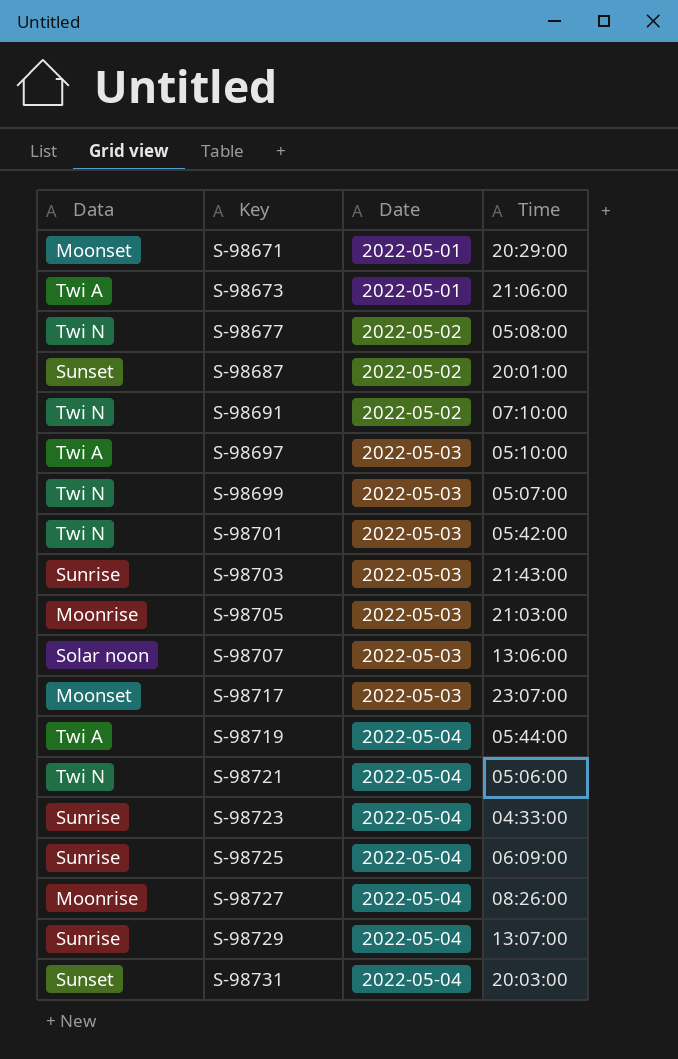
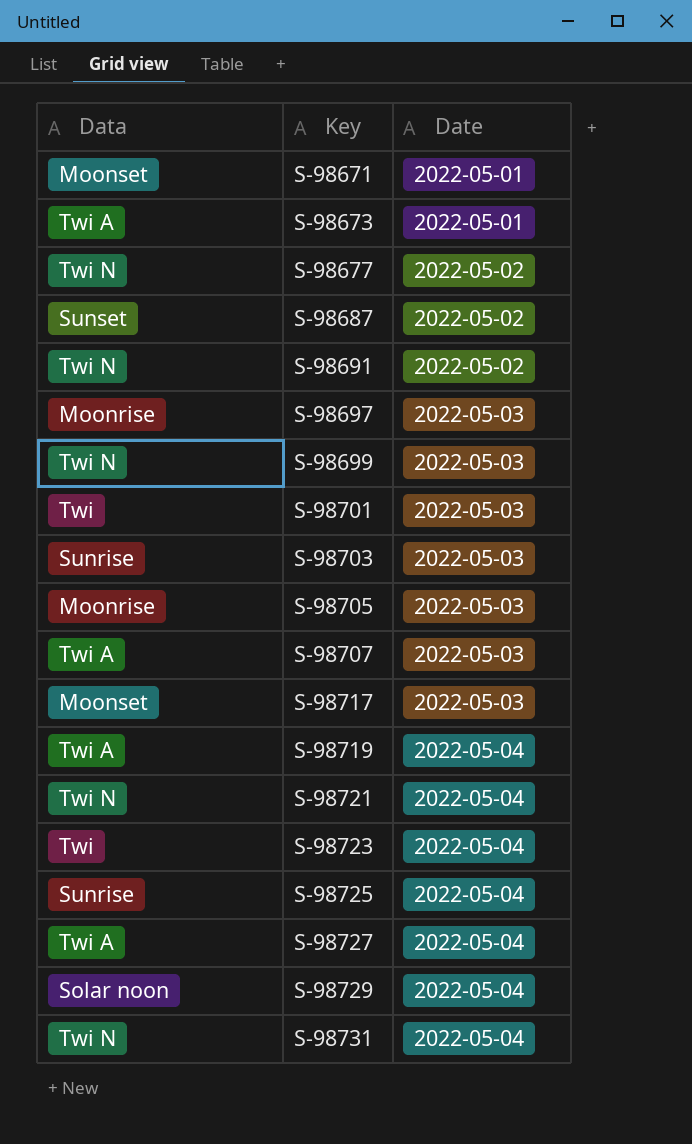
column Time | position: 4 -> none
S-98697 | Data: Twi A -> Moonrise
S-98701 | Data: Twi N -> Twi
S-98707 | Data: Solar noon -> Twi A
S-98723 | Data: Sunrise -> Twi
S-98727 | Data: Moonrise -> Twi A
S-98729 | Data: Sunrise -> Solar noon
S-98731 | Data: Sunset -> Twi N

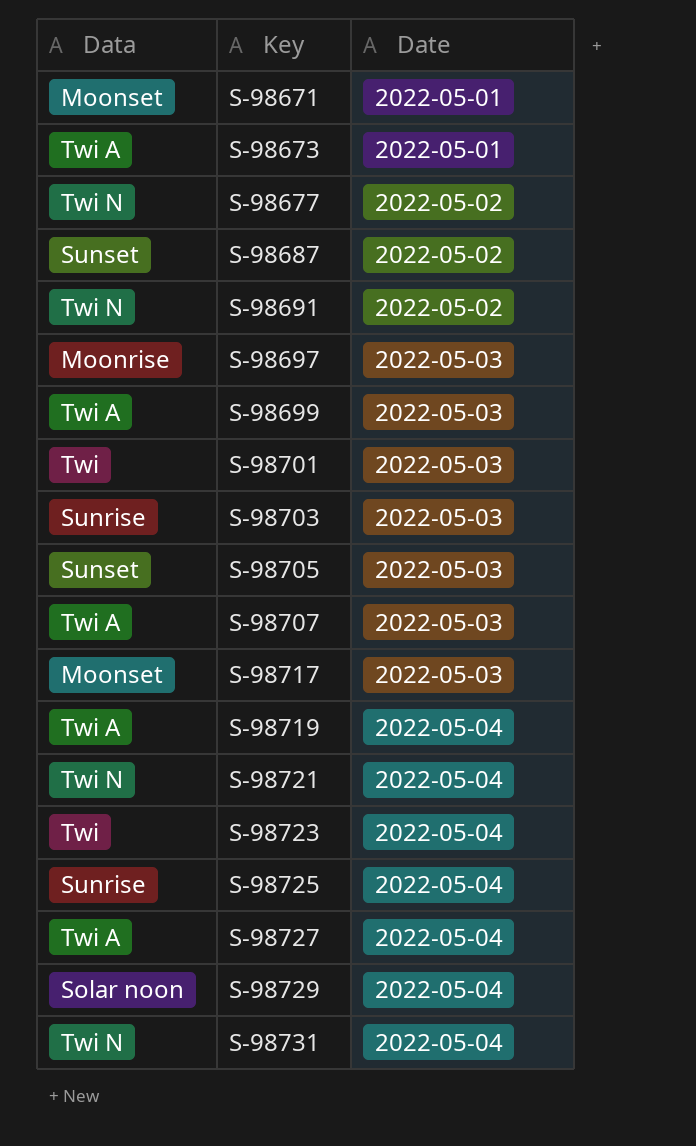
S-98699 | Data: Twi N -> Twi A
S-98705 | Data: Moonrise -> Sunset

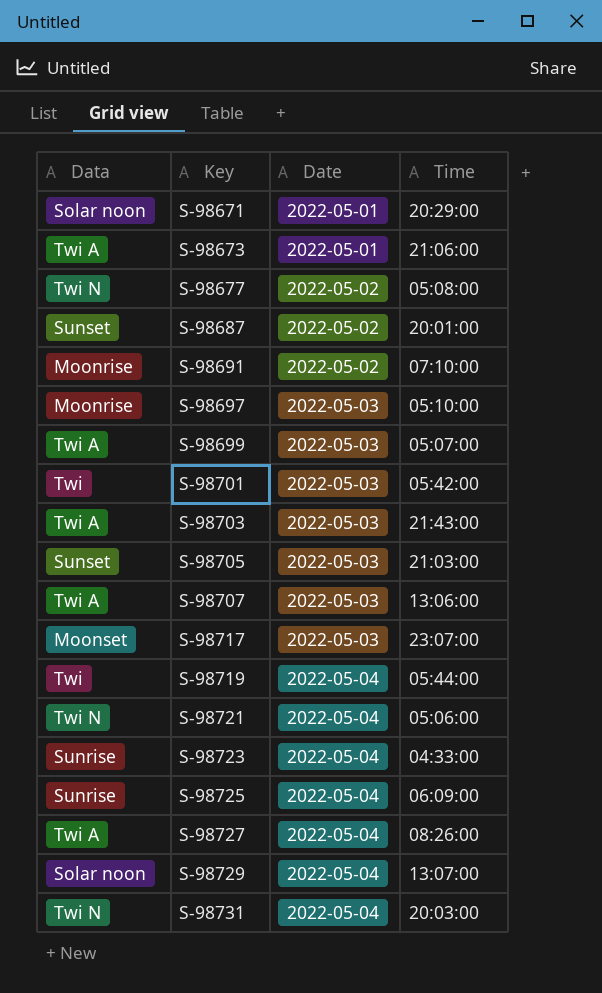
column Time | position: none -> 4
S-98671 | Data: Moonset -> Solar noon
S-98691 | Data: Twi N -> Moonrise
S-98703 | Data: Sunrise -> Twi A
S-98719 | Data: Twi A -> Twi
S-98723 | Data: Twi -> Sunrise

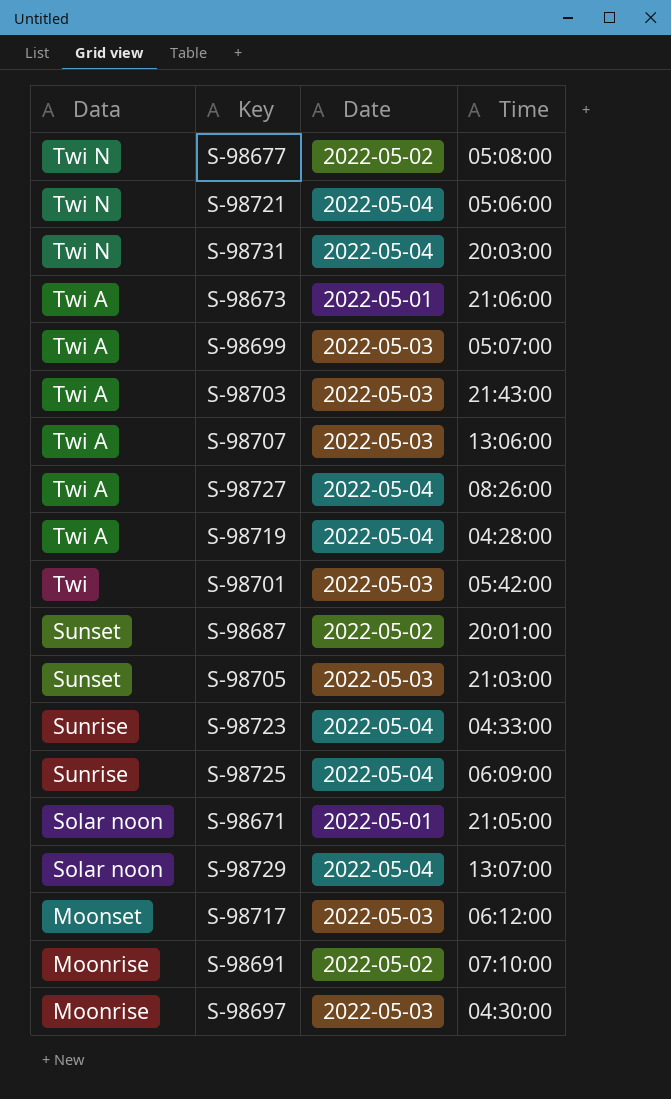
row order: Key ascending -> Data descending
S-98719 | Data: Twi -> Twi A
S-98719 | Time: 05:44:00 -> 04:28:00
S-98671 | Time: 20:29:00 -> 21:05:00
S-98717 | Time: 23:07:00 -> 06:12:00
S-98697 | Time: 05:10:00 -> 04:30:00

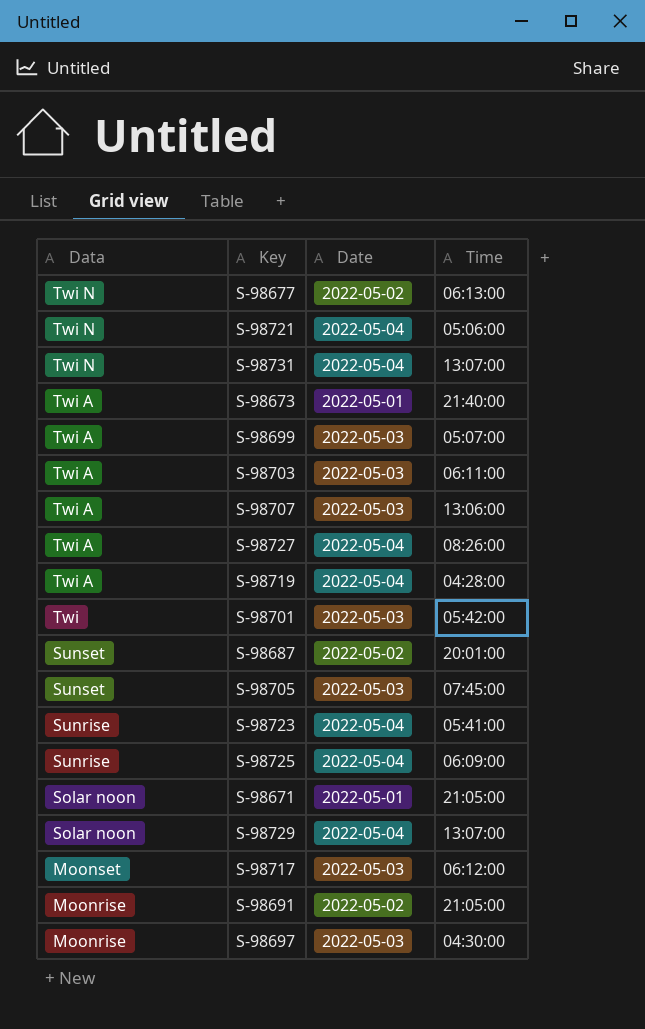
S-98677 | Time: 05:08:00 -> 06:13:00
S-98731 | Time: 20:03:00 -> 13:07:00
S-98673 | Time: 21:06:00 -> 21:40:00
S-98703 | Time: 21:43:00 -> 06:11:00
S-98705 | Time: 21:03:00 -> 07:45:00
S-98723 | Time: 04:33:00 -> 05:41:00
S-98691 | Time: 07:10:00 -> 21:05:00

